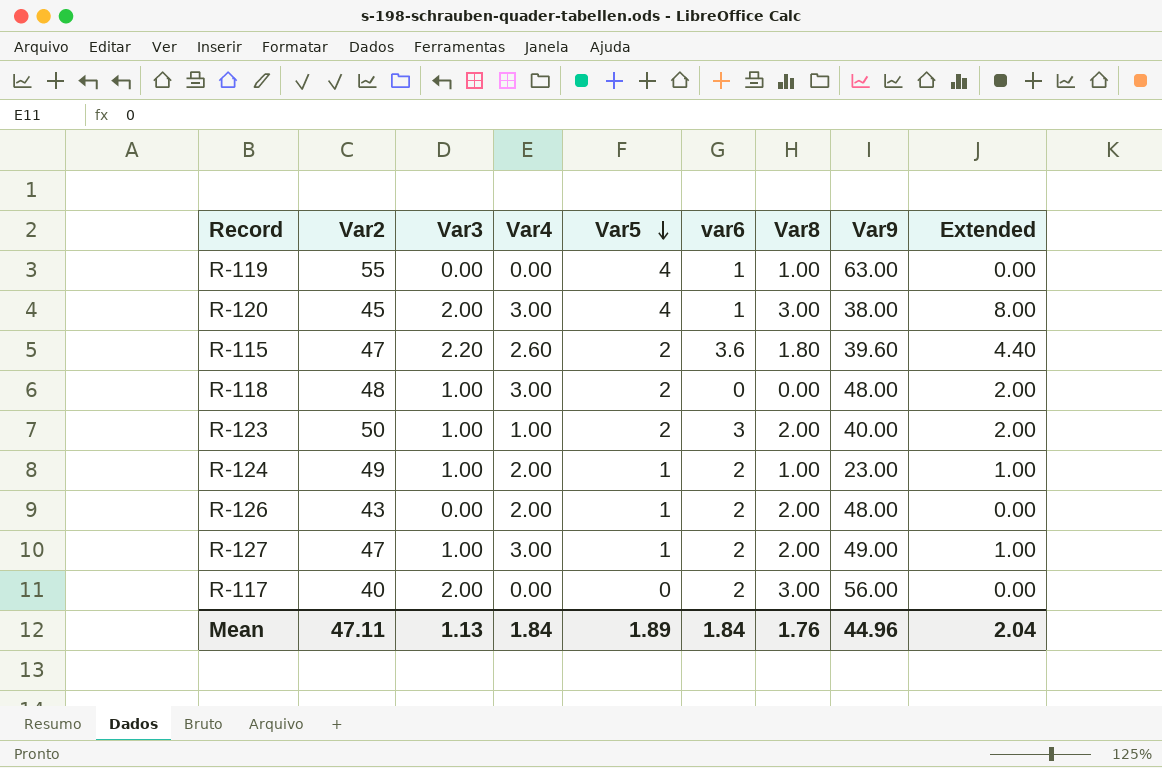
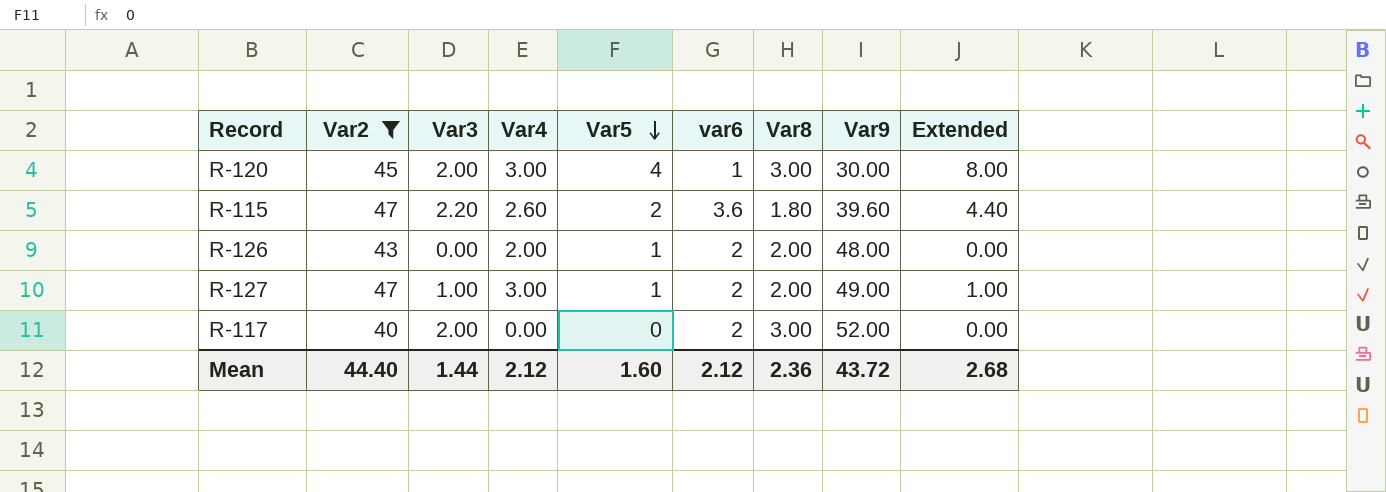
filter: none -> Var2 <= 47
R-120 | Var9: 38.00 -> 30.00
R-117 | Var9: 56.00 -> 52.00
Mean | Var2: 47.11 -> 44.40
Mean | Var3: 1.13 -> 1.44
Mean | Var4: 1.84 -> 2.12
Mean | Var5: 1.89 -> 1.60
Mean | var6: 1.84 -> 2.12
Mean | Var8: 1.76 -> 2.36
Mean | Var9: 44.96 -> 43.72
Mean | Extended: 2.04 -> 2.68

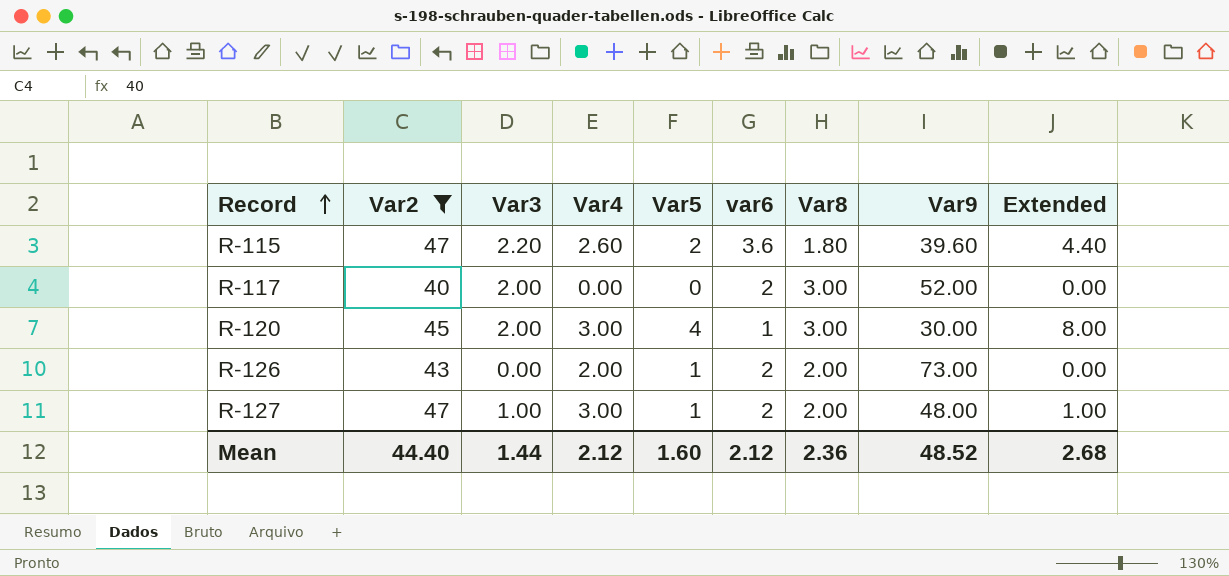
row order: Var5 descending -> Record ascending
R-126 | Var9: 48.00 -> 73.00
R-127 | Var9: 49.00 -> 48.00
Mean | Var9: 43.72 -> 48.52

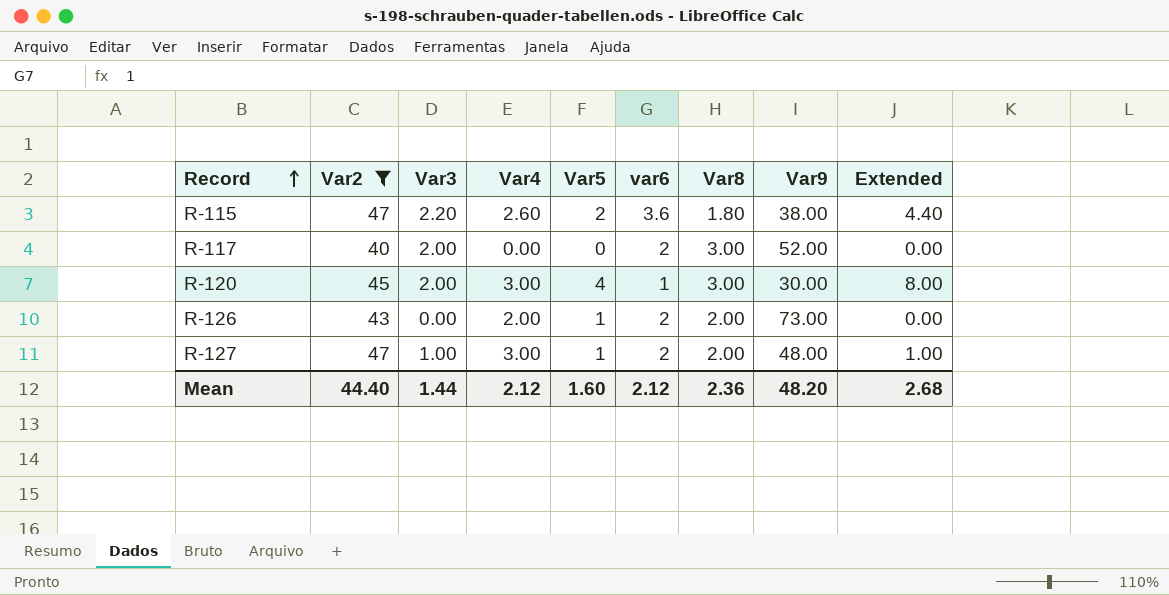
R-115 | Var9: 39.60 -> 38.00
Mean | Var9: 48.52 -> 48.20

